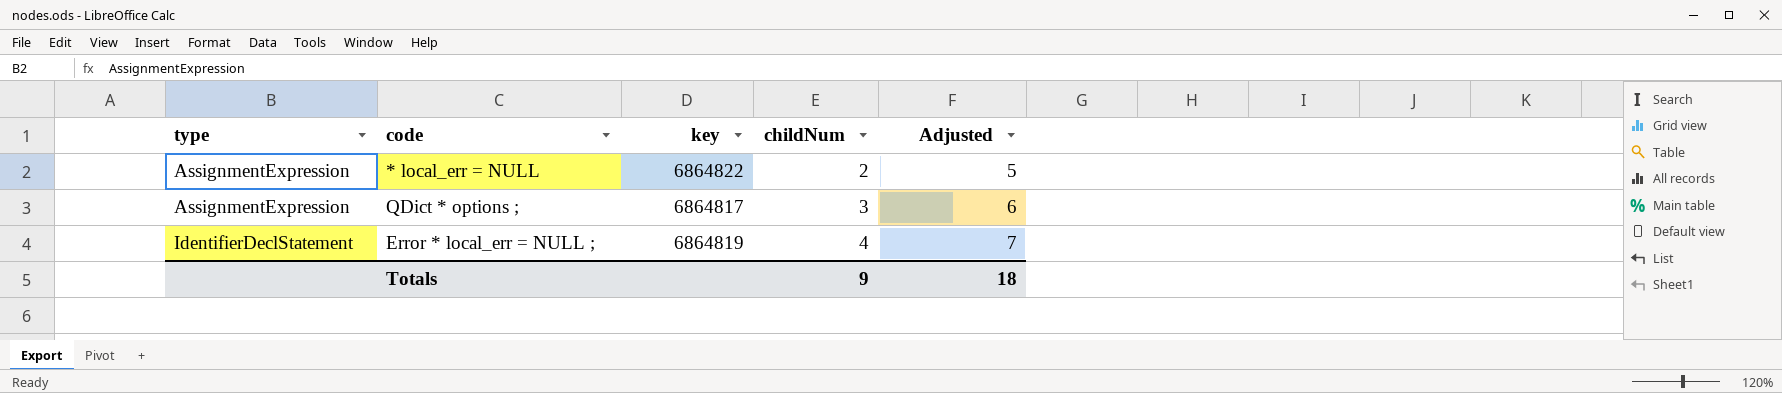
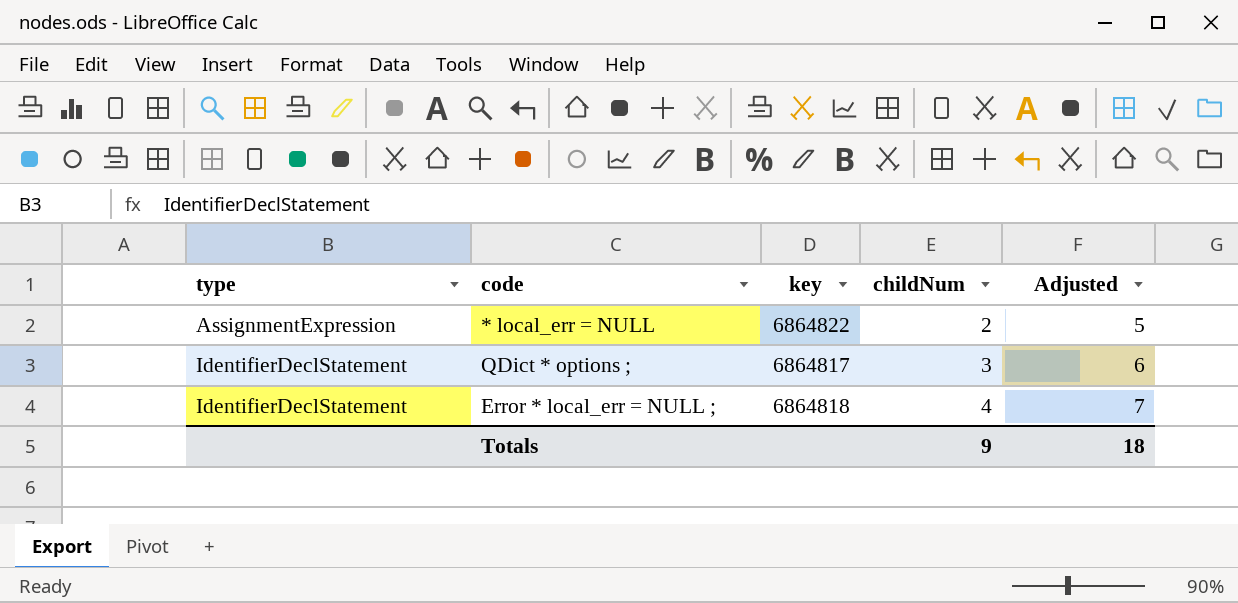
QDict * options ; | type: AssignmentExpression -> IdentifierDeclStatement
Error * local_err = NULL ; | key: 6864819 -> 6864818

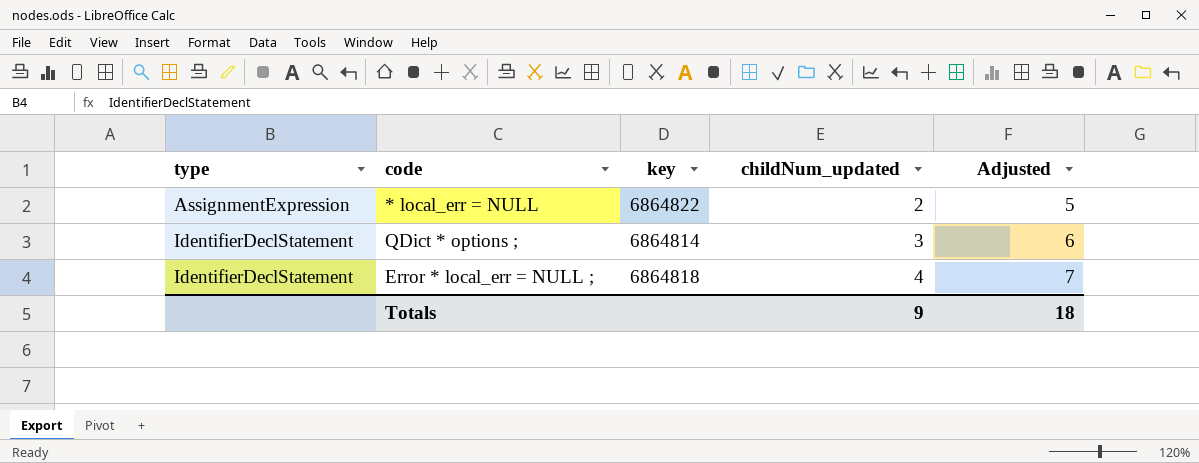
column name: childNum -> childNum_updated
QDict * options ; | key: 6864817 -> 6864814

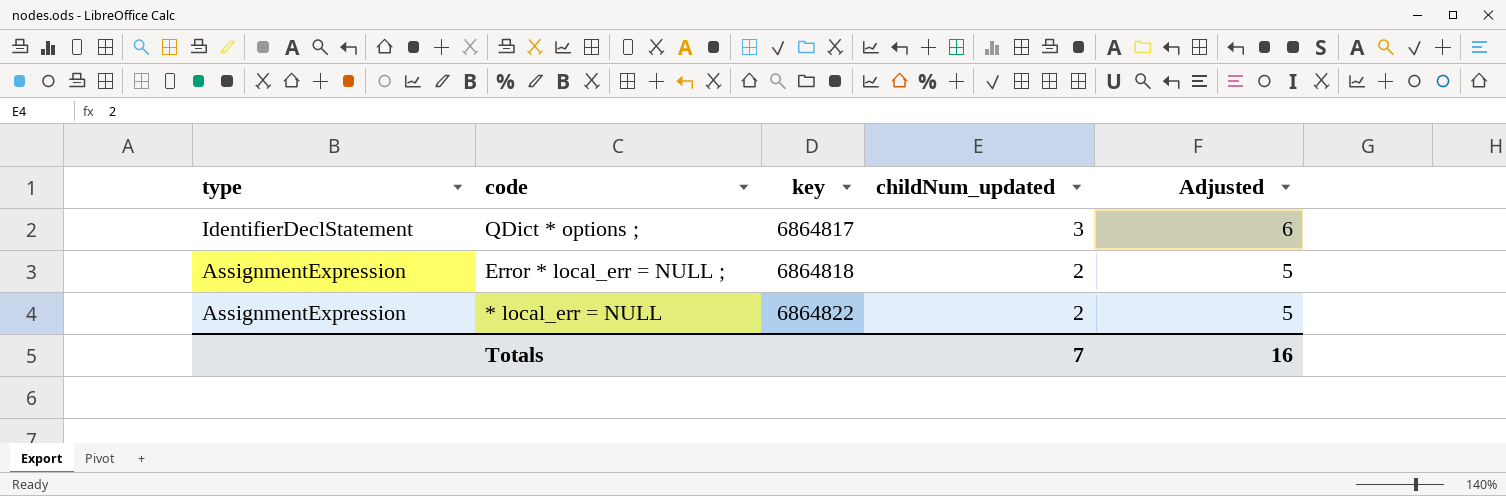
row order: type ascending -> type descending
QDict * options ; | key: 6864814 -> 6864817
Error * local_err = NULL ; | type: IdentifierDeclStatement -> AssignmentExpression
Error * local_err = NULL ; | childNum_updated: 4 -> 2
Error * local_err = NULL ; | Adjusted: 7 -> 5
Totals | childNum_updated: 9 -> 7
Totals | Adjusted: 18 -> 16

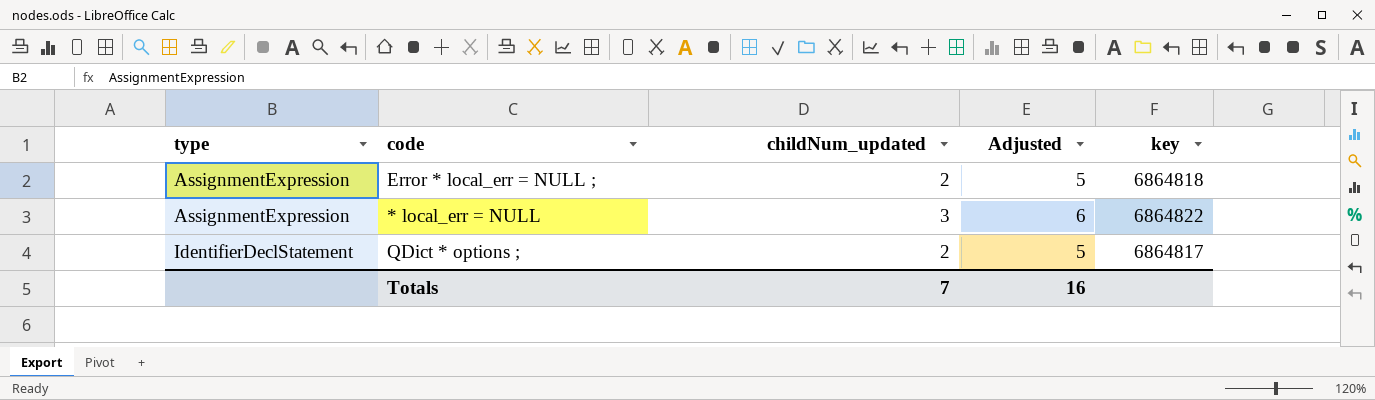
row order: type descending -> type ascending
column key | position: 3 -> 5
* local_err = NULL | childNum_updated: 2 -> 3
* local_err = NULL | Adjusted: 5 -> 6
QDict * options ; | childNum_updated: 3 -> 2
QDict * options ; | Adjusted: 6 -> 5

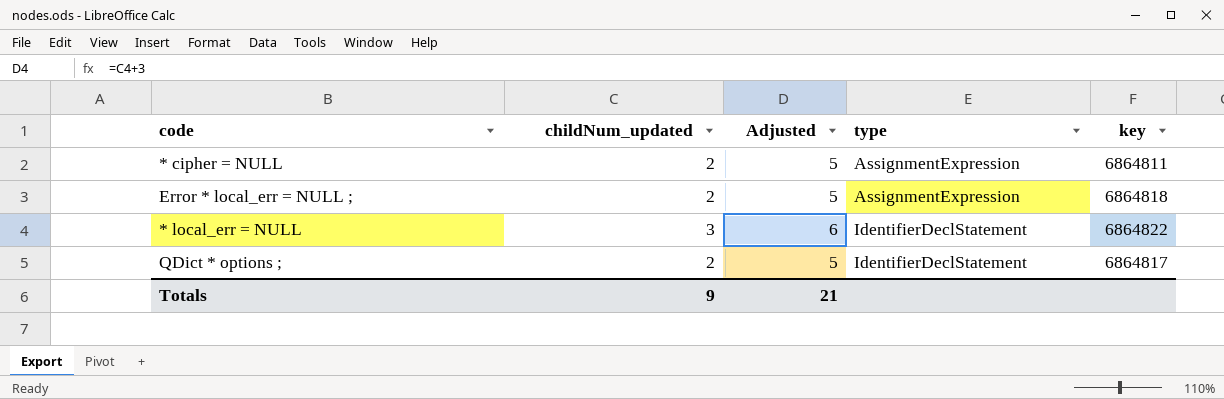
column type | position: 1 -> 4
row * cipher = NULL: none -> 2 | 5 | AssignmentExpression | 6864811
* local_err = NULL | type: AssignmentExpression -> IdentifierDeclStatement
Totals | childNum_updated: 7 -> 9
Totals | Adjusted: 16 -> 21

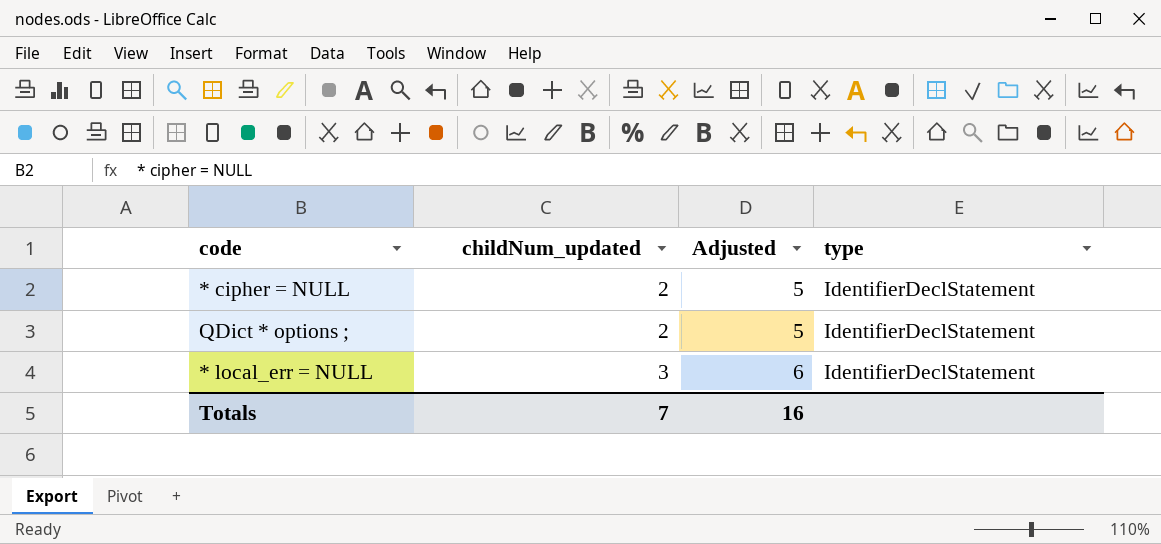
row order: type ascending -> childNum_updated ascending
column key | position: 5 -> none
row Error * local_err = NULL ;: 2 | 5 | AssignmentExpression | 6864818 -> none
* cipher = NULL | type: AssignmentExpression -> IdentifierDeclStatement
Totals | childNum_updated: 9 -> 7
Totals | Adjusted: 21 -> 16

